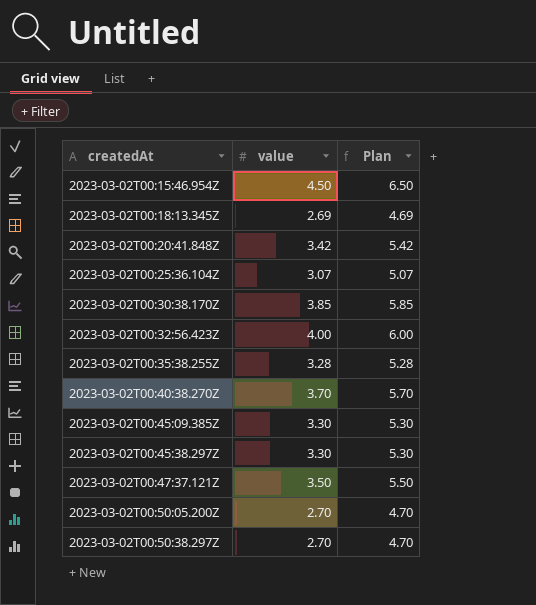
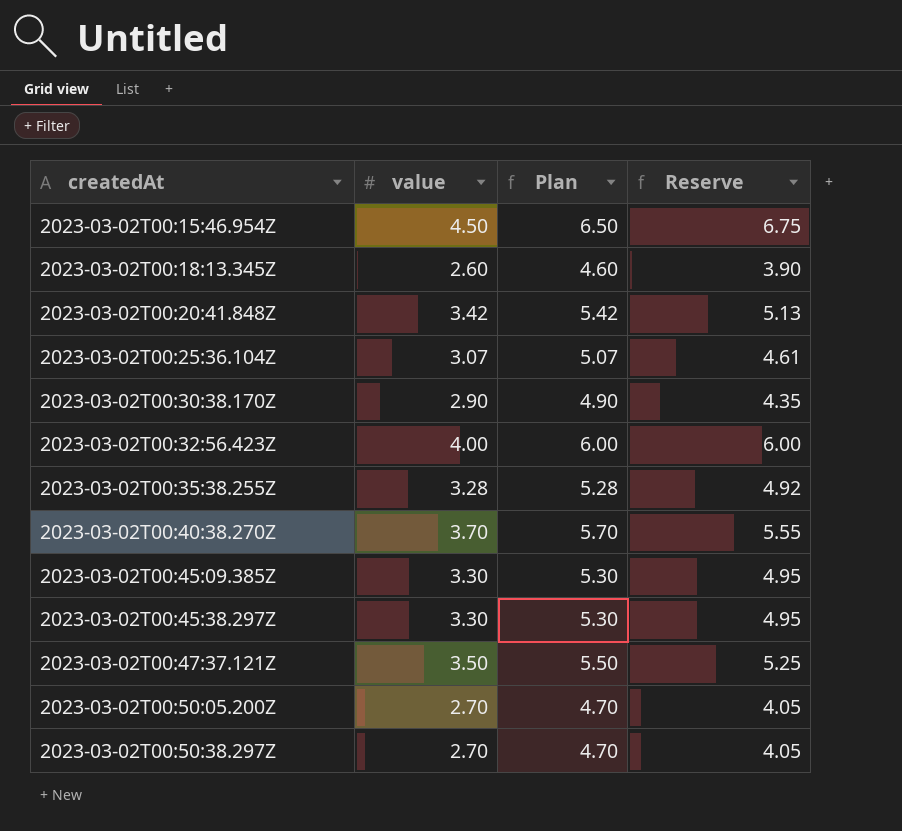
column Reserve | formula: none -> [value] * 1.5
2023-03-02T00:18:13.345Z | value: 2.69 -> 2.60
2023-03-02T00:18:13.345Z | Plan: 4.69 -> 4.60
2023-03-02T00:30:38.170Z | value: 3.85 -> 2.90
2023-03-02T00:30:38.170Z | Plan: 5.85 -> 4.90

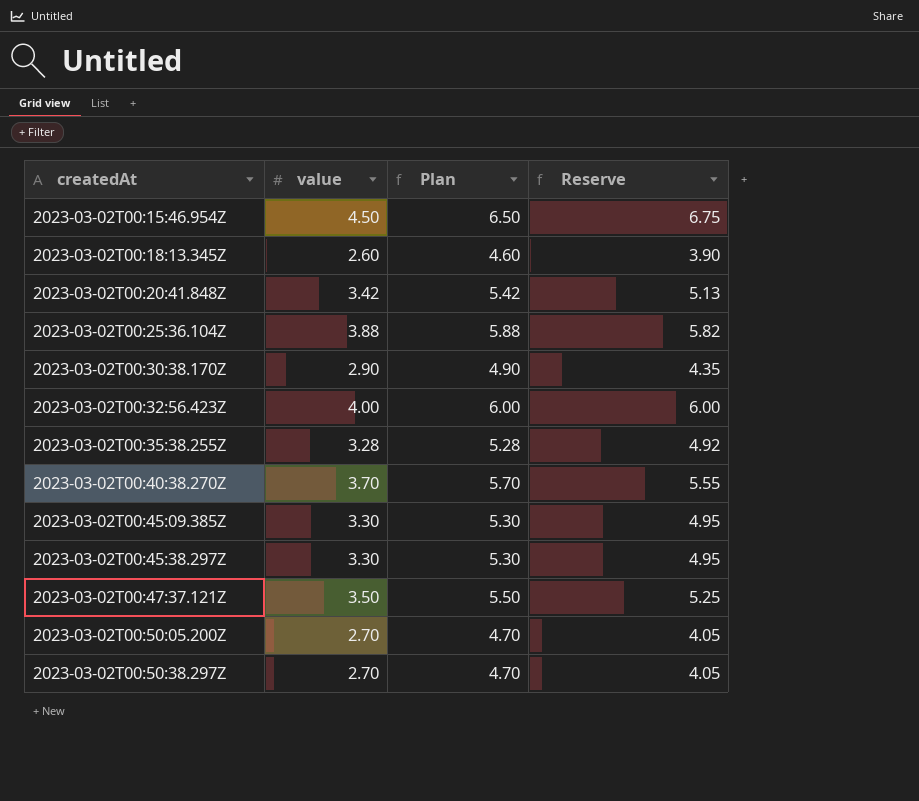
2023-03-02T00:25:36.104Z | value: 3.07 -> 3.88
2023-03-02T00:25:36.104Z | Plan: 5.07 -> 5.88
2023-03-02T00:25:36.104Z | Reserve: 4.61 -> 5.82

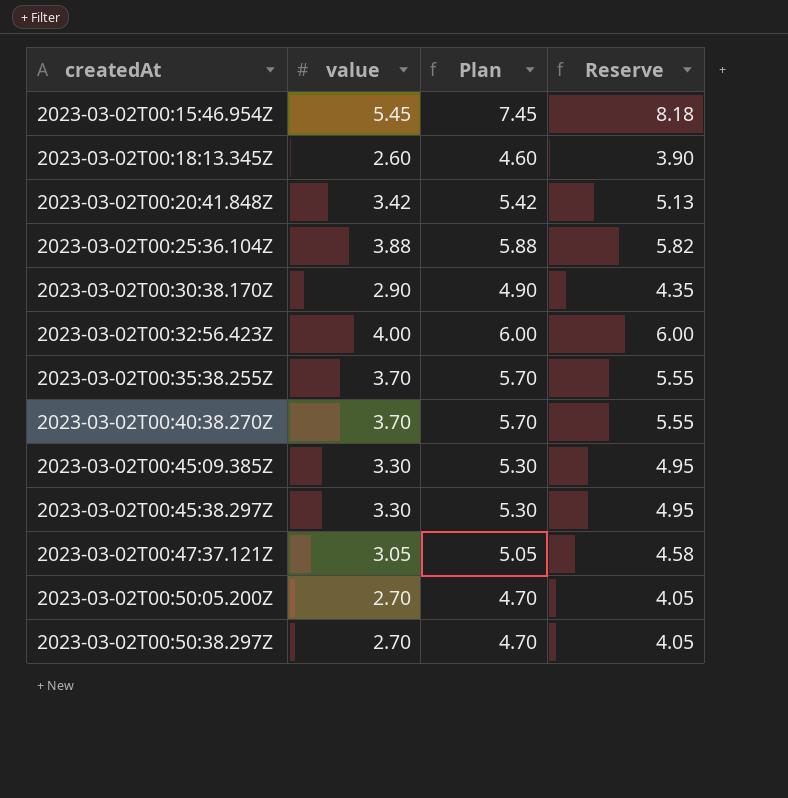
2023-03-02T00:15:46.954Z | value: 4.50 -> 5.45
2023-03-02T00:15:46.954Z | Plan: 6.50 -> 7.45
2023-03-02T00:15:46.954Z | Reserve: 6.75 -> 8.18
2023-03-02T00:35:38.255Z | value: 3.28 -> 3.70
2023-03-02T00:35:38.255Z | Plan: 5.28 -> 5.70
2023-03-02T00:35:38.255Z | Reserve: 4.92 -> 5.55
2023-03-02T00:47:37.121Z | value: 3.50 -> 3.05
2023-03-02T00:47:37.121Z | Plan: 5.50 -> 5.05
2023-03-02T00:47:37.121Z | Reserve: 5.25 -> 4.58

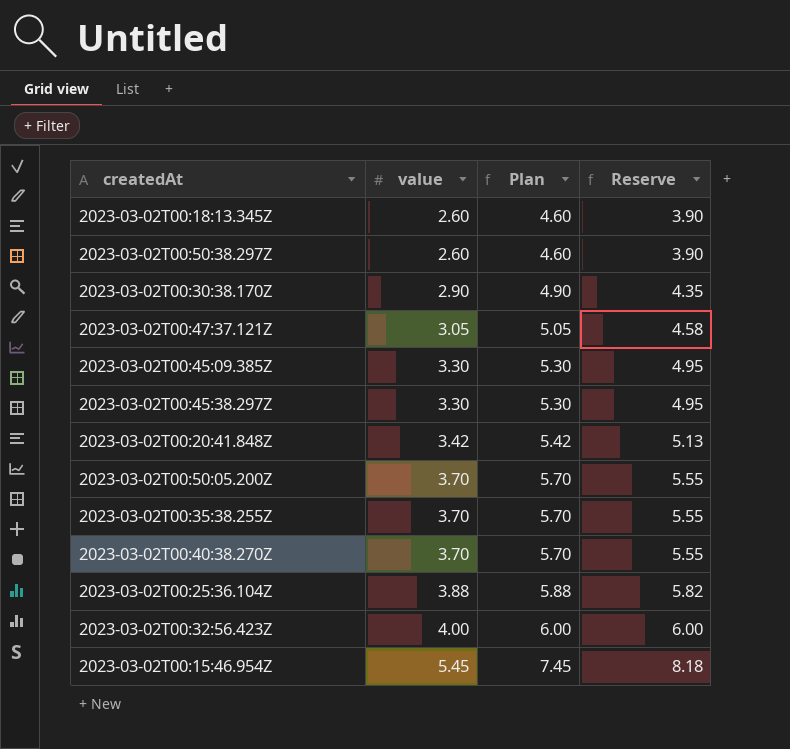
row order: createdAt ascending -> value ascending
2023-03-02T00:50:38.297Z | value: 2.70 -> 2.60
2023-03-02T00:50:38.297Z | Plan: 4.70 -> 4.60
2023-03-02T00:50:38.297Z | Reserve: 4.05 -> 3.90
2023-03-02T00:50:05.200Z | value: 2.70 -> 3.70
2023-03-02T00:50:05.200Z | Plan: 4.70 -> 5.70
2023-03-02T00:50:05.200Z | Reserve: 4.05 -> 5.55

